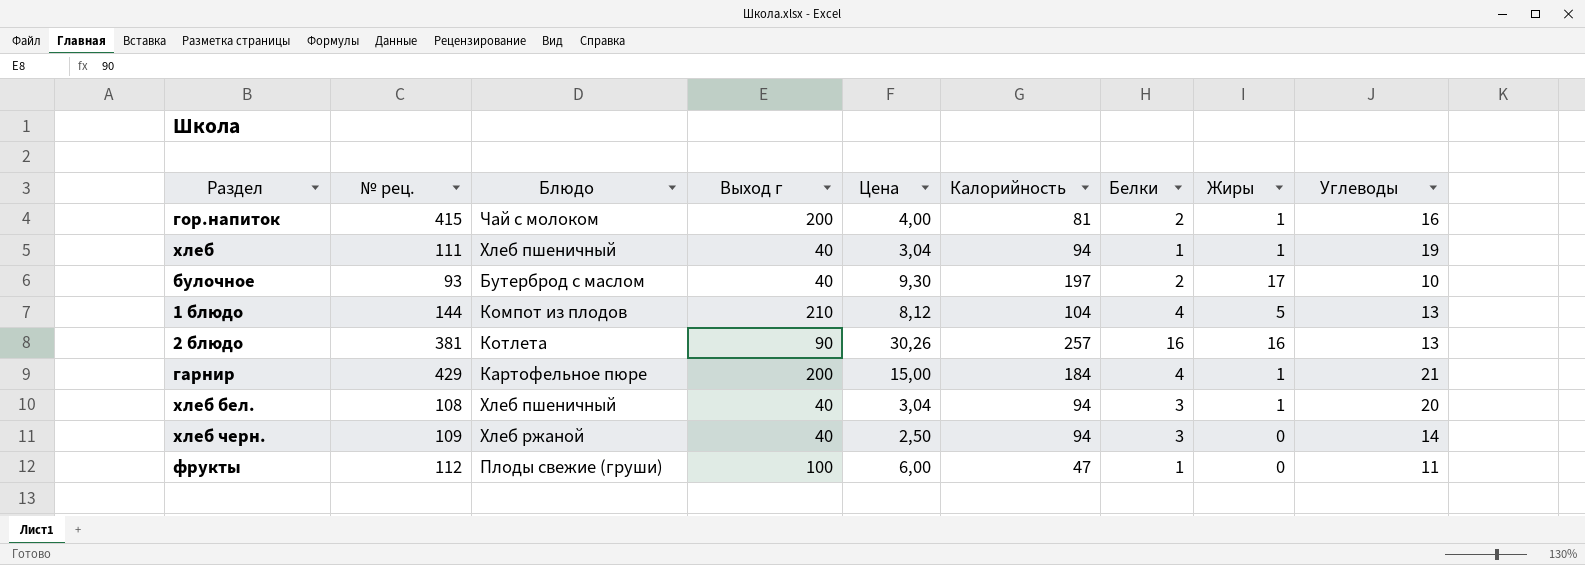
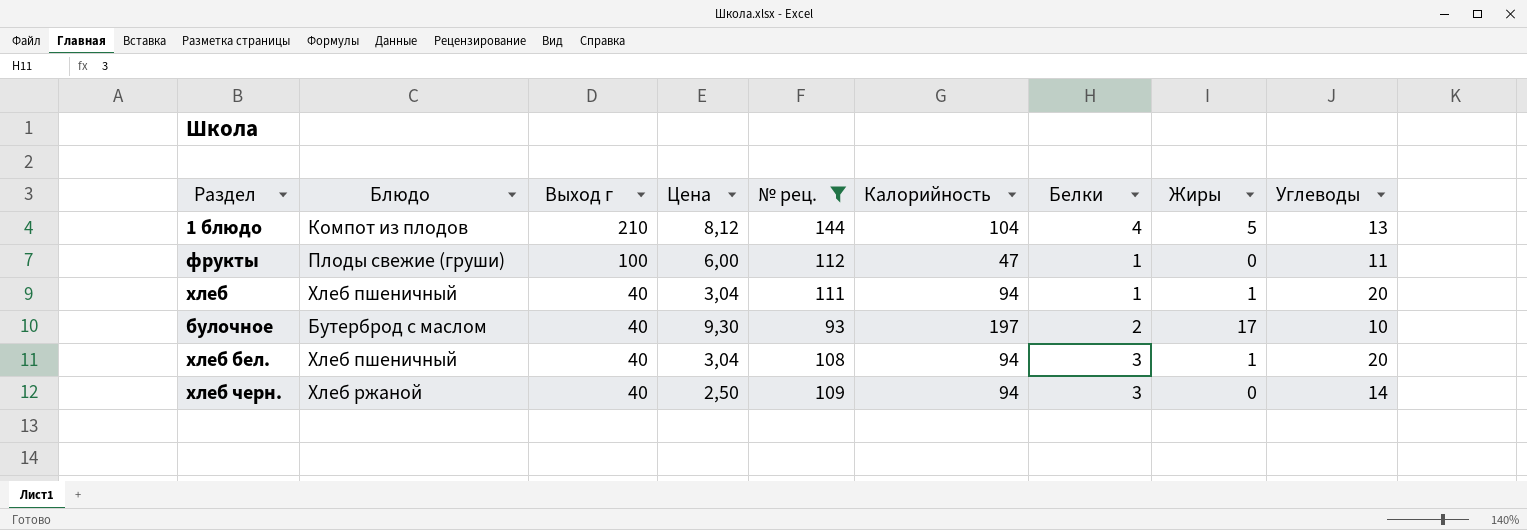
filter: none -> № рец. <= 144
row order: none -> Выход г descending
column № рец. | position: 2 -> 5
хлеб | Углеводы: 19 -> 20

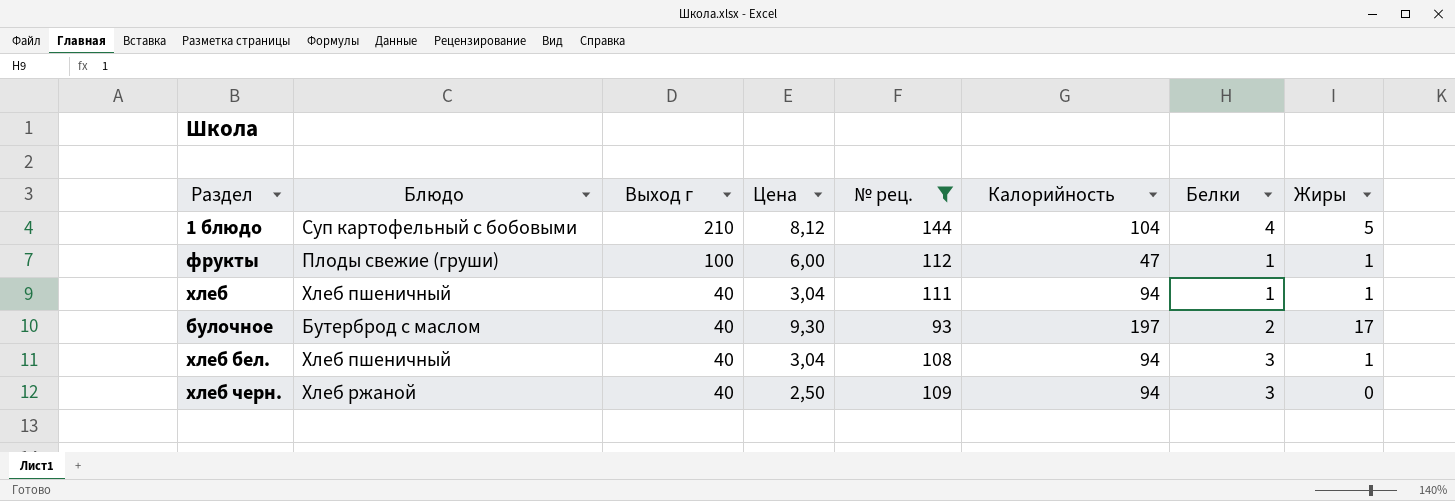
column Углеводы | position: 9 -> none
1 блюдо | Блюдо: Компот из плодов -> Суп картофельный с бобовыми
фрукты | Жиры: 0 -> 1

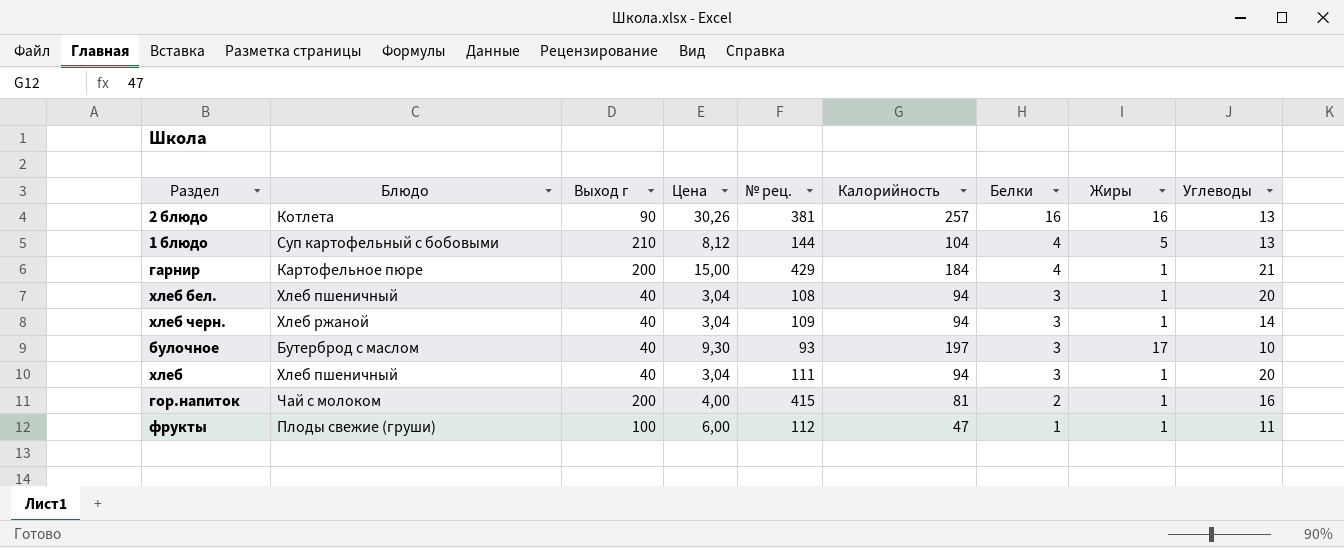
filter: № рец. <= 144 -> none
row order: Выход г descending -> Белки descending
column Углеводы | position: none -> 9
хлеб черн. | Цена: 2,50 -> 3,04
хлеб черн. | Жиры: 0 -> 1
булочное | Белки: 2 -> 3
хлеб | Белки: 1 -> 3

